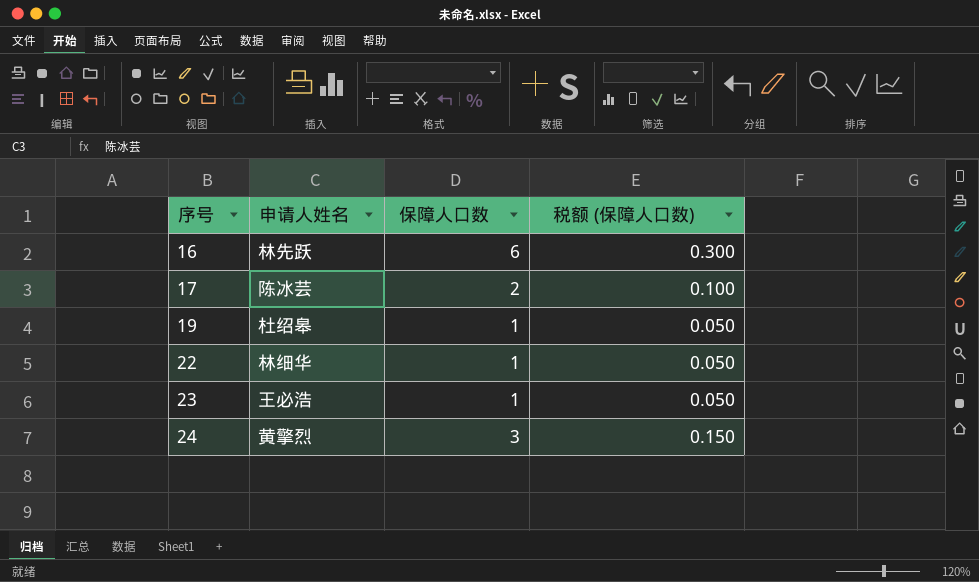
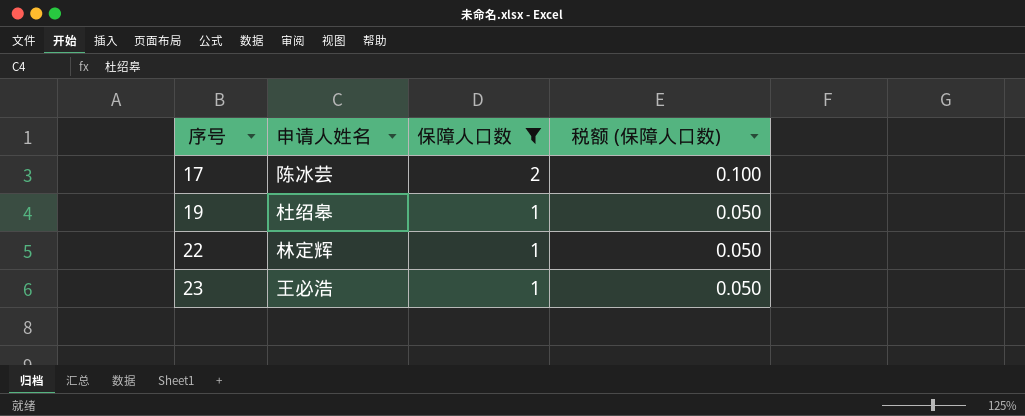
filter: none -> 保障人口数 <= 2
22 | 申请人姓名: 林细华 -> 林定辉

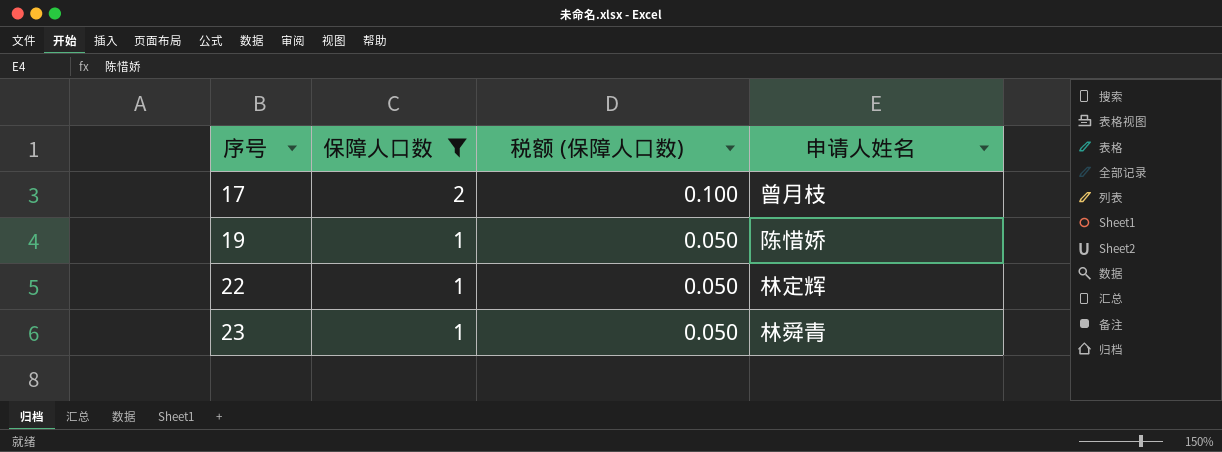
column 申请人姓名 | position: 2 -> 4
17 | 申请人姓名: 陈冰芸 -> 曾月枝
19 | 申请人姓名: 杜绍皋 -> 陈惜娇
23 | 申请人姓名: 王必浩 -> 林舜青

